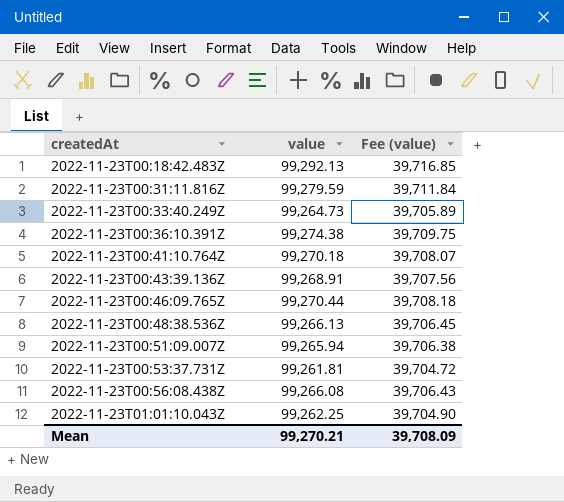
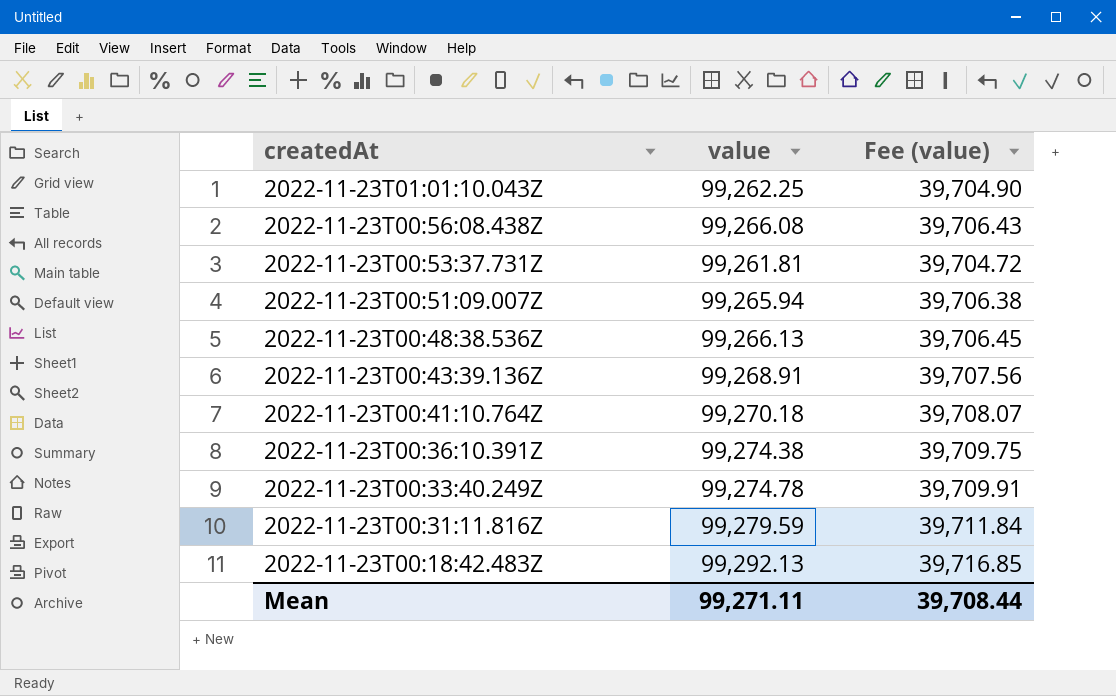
row order: createdAt ascending -> createdAt descending
row 2022-11-23T00:46:09.765Z: 99,270.44 | 39,708.18 -> none
2022-11-23T00:33:40.249Z | value: 99,264.73 -> 99,274.78
2022-11-23T00:33:40.249Z | Fee (value): 39,705.89 -> 39,709.91
Mean | value: 99,270.21 -> 99,271.11
Mean | Fee (value): 39,708.09 -> 39,708.44

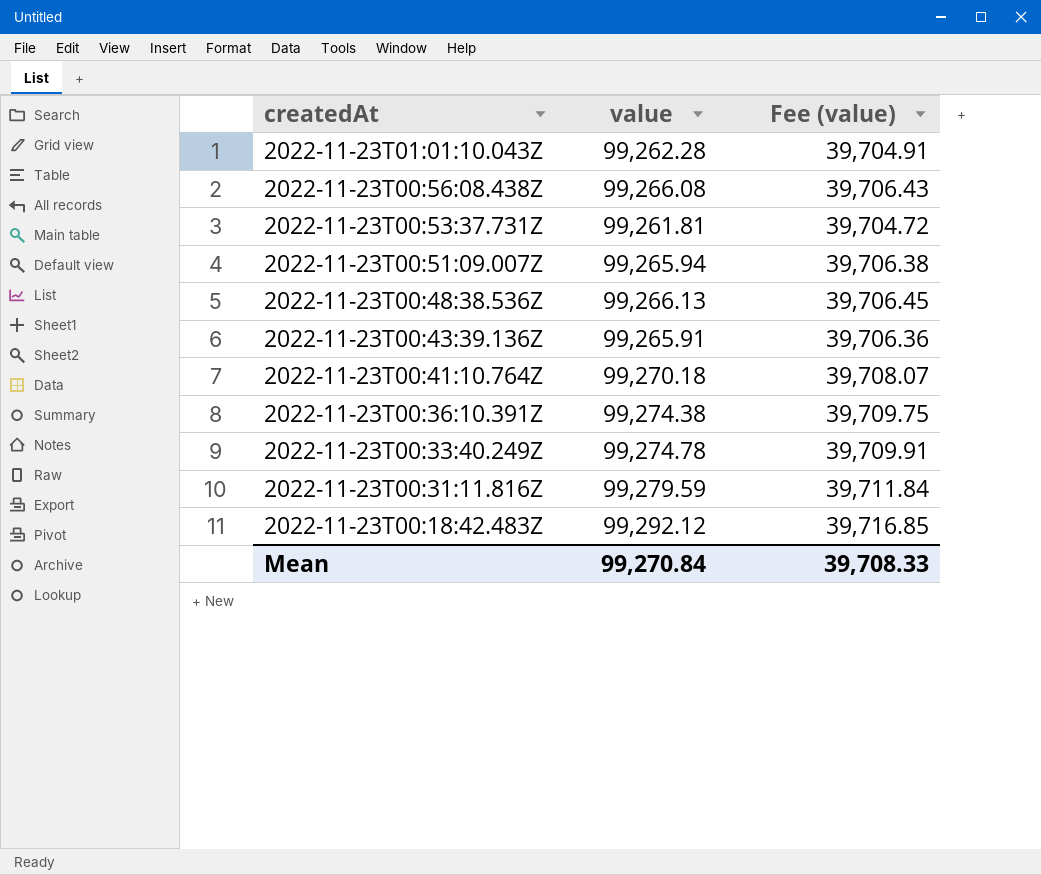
2022-11-23T01:01:10.043Z | value: 99,262.25 -> 99,262.28
2022-11-23T01:01:10.043Z | Fee (value): 39,704.90 -> 39,704.91
2022-11-23T00:43:39.136Z | value: 99,268.91 -> 99,265.91
2022-11-23T00:43:39.136Z | Fee (value): 39,707.56 -> 39,706.36
2022-11-23T00:18:42.483Z | value: 99,292.13 -> 99,292.12
Mean | value: 99,271.11 -> 99,270.84
Mean | Fee (value): 39,708.44 -> 39,708.33

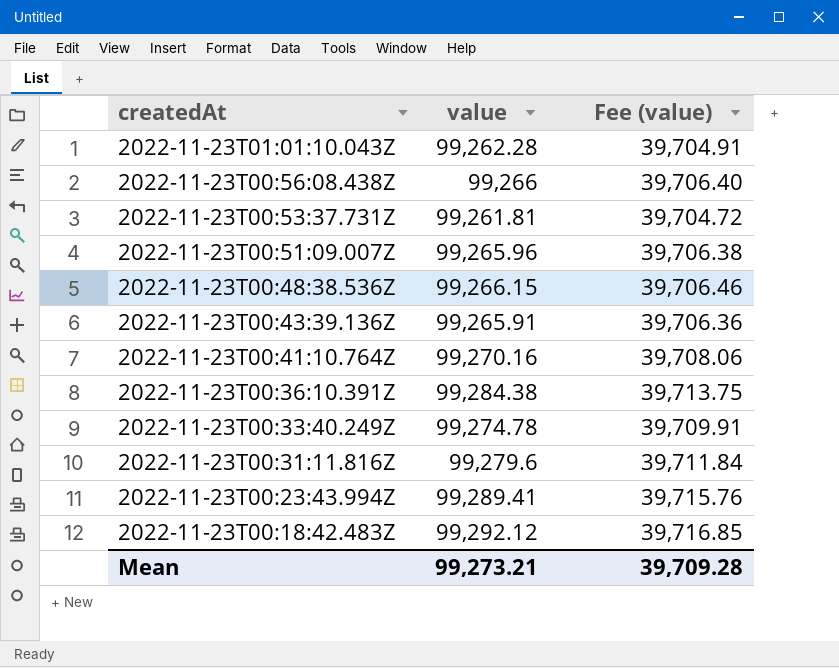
2022-11-23T00:56:08.438Z | value: 99,266.08 -> 99,266
2022-11-23T00:56:08.438Z | Fee (value): 39,706.43 -> 39,706.40
2022-11-23T00:51:09.007Z | value: 99,265.94 -> 99,265.96
2022-11-23T00:48:38.536Z | value: 99,266.13 -> 99,266.15
2022-11-23T00:48:38.536Z | Fee (value): 39,706.45 -> 39,706.46
2022-11-23T00:41:10.764Z | value: 99,270.18 -> 99,270.16
2022-11-23T00:41:10.764Z | Fee (value): 39,708.07 -> 39,708.06
2022-11-23T00:36:10.391Z | value: 99,274.38 -> 99,284.38
2022-11-23T00:36:10.391Z | Fee (value): 39,709.75 -> 39,713.75
2022-11-23T00:31:11.816Z | value: 99,279.59 -> 99,279.6
row 2022-11-23T00:23:43.994Z: none -> 99,289.41 | 39,715.76
Mean | value: 99,270.84 -> 99,273.21
Mean | Fee (value): 39,708.33 -> 39,709.28

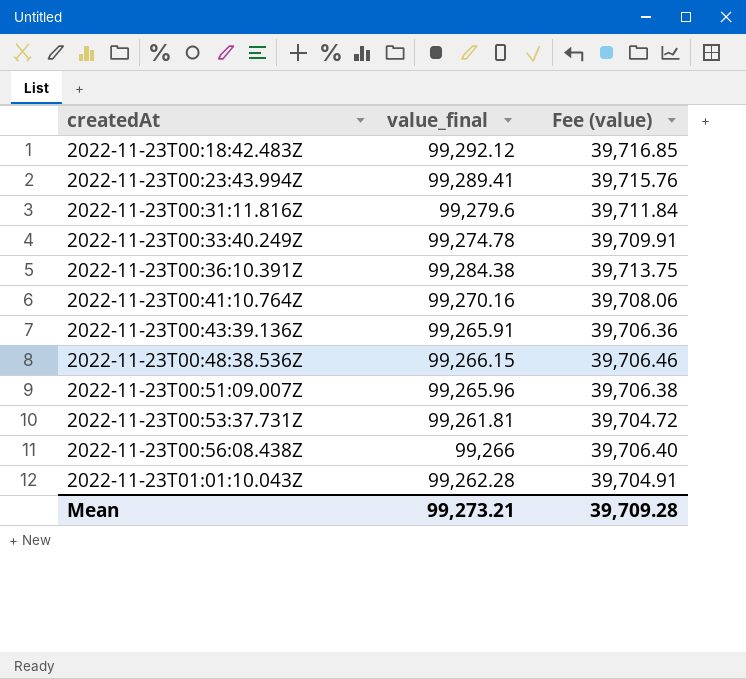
row order: createdAt descending -> createdAt ascending
column name: value -> value_final

